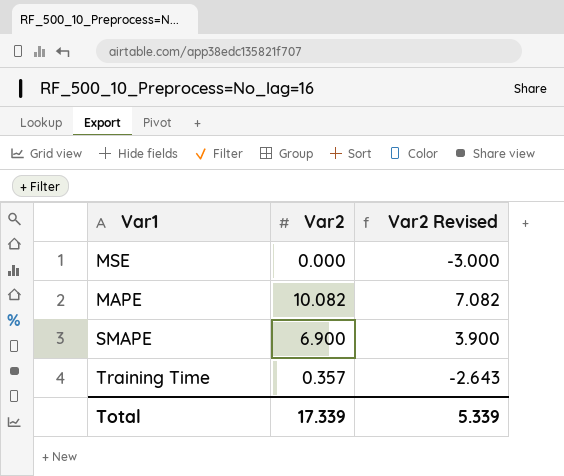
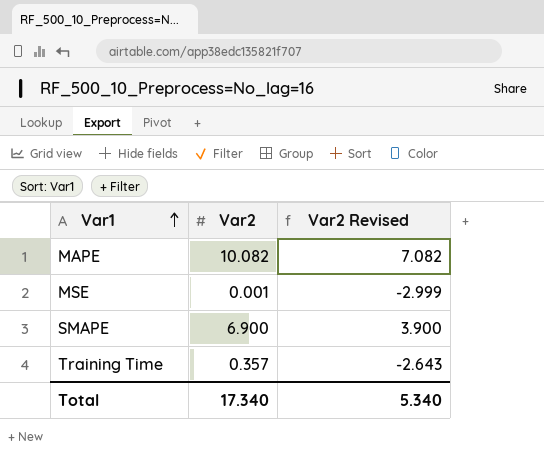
row order: none -> Var1 ascending
MSE | Var2: 0.000 -> 0.001
MSE | Var2 Revised: -3.000 -> -2.999
Total | Var2: 17.339 -> 17.340
Total | Var2 Revised: 5.339 -> 5.340

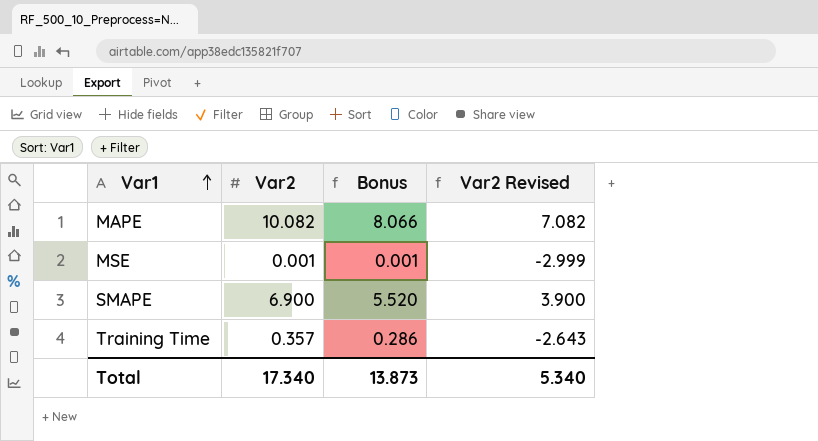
column Bonus | formula: none -> [Var2] * 0.8

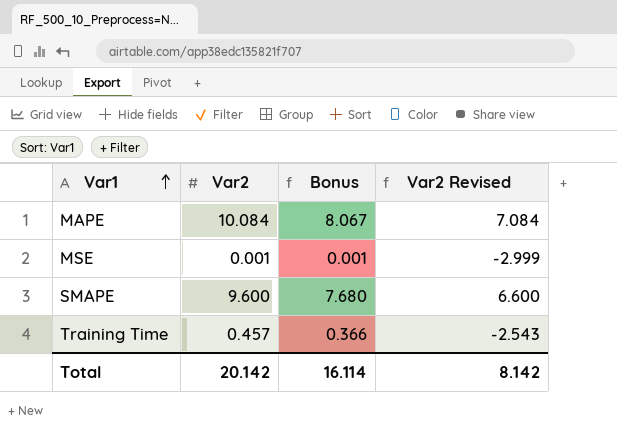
MAPE | Var2: 10.082 -> 10.084
MAPE | Bonus: 8.066 -> 8.067
MAPE | Var2 Revised: 7.082 -> 7.084
SMAPE | Var2: 6.900 -> 9.600
SMAPE | Bonus: 5.520 -> 7.680
SMAPE | Var2 Revised: 3.900 -> 6.600
Training Time | Var2: 0.357 -> 0.457
Training Time | Bonus: 0.286 -> 0.366
Training Time | Var2 Revised: -2.643 -> -2.543
Total | Var2: 17.340 -> 20.142
Total | Bonus: 13.873 -> 16.114
Total | Var2 Revised: 5.340 -> 8.142

